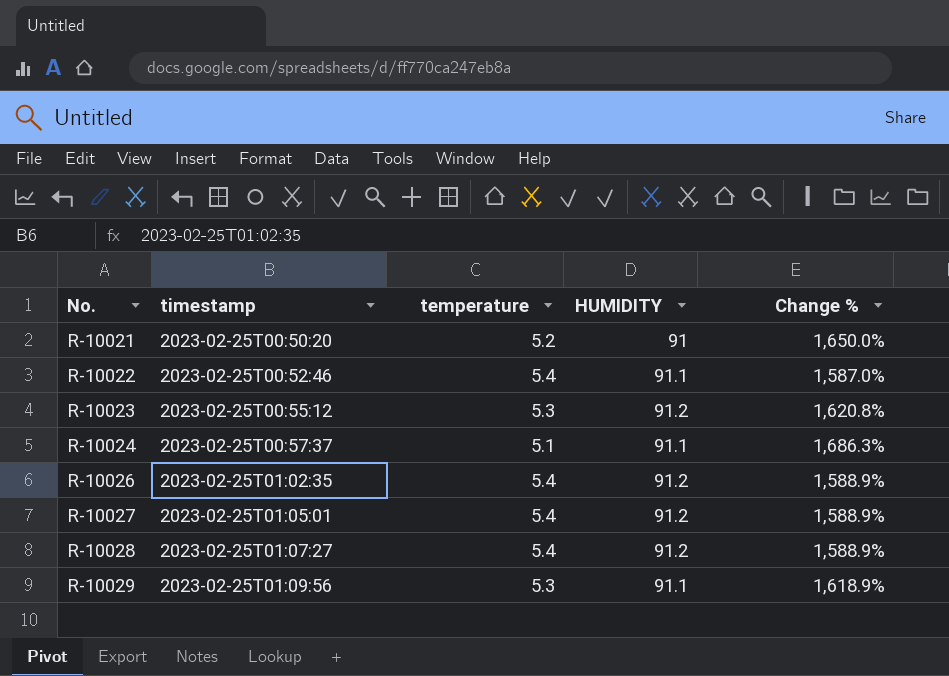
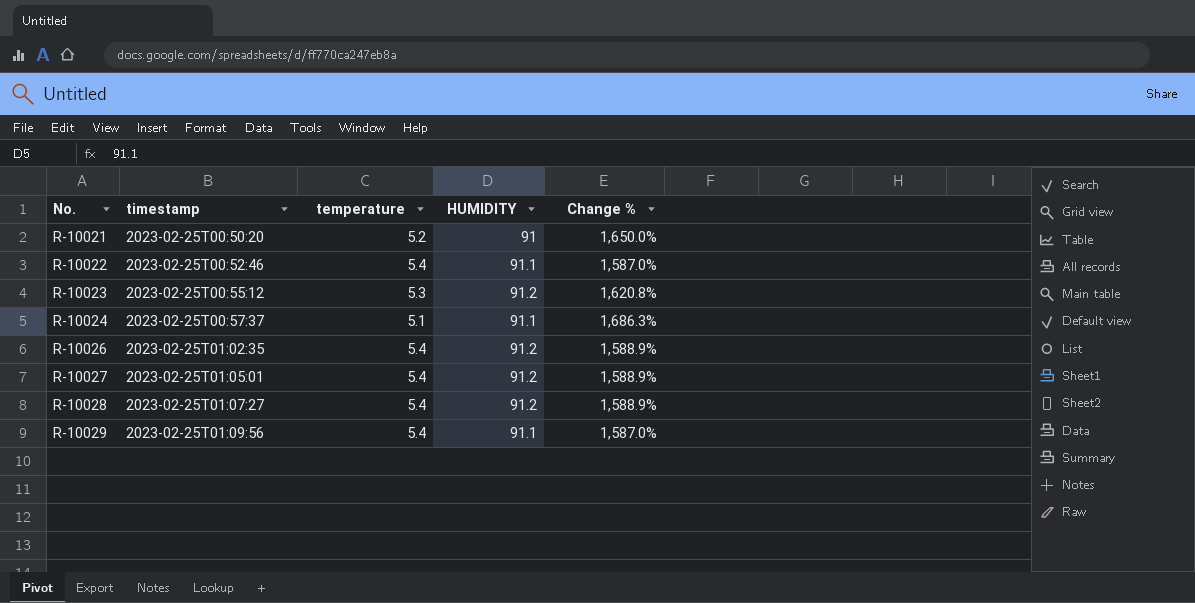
R-10029 | temperature: 5.3 -> 5.4
R-10029 | Change %: 1,618.9% -> 1,587.0%

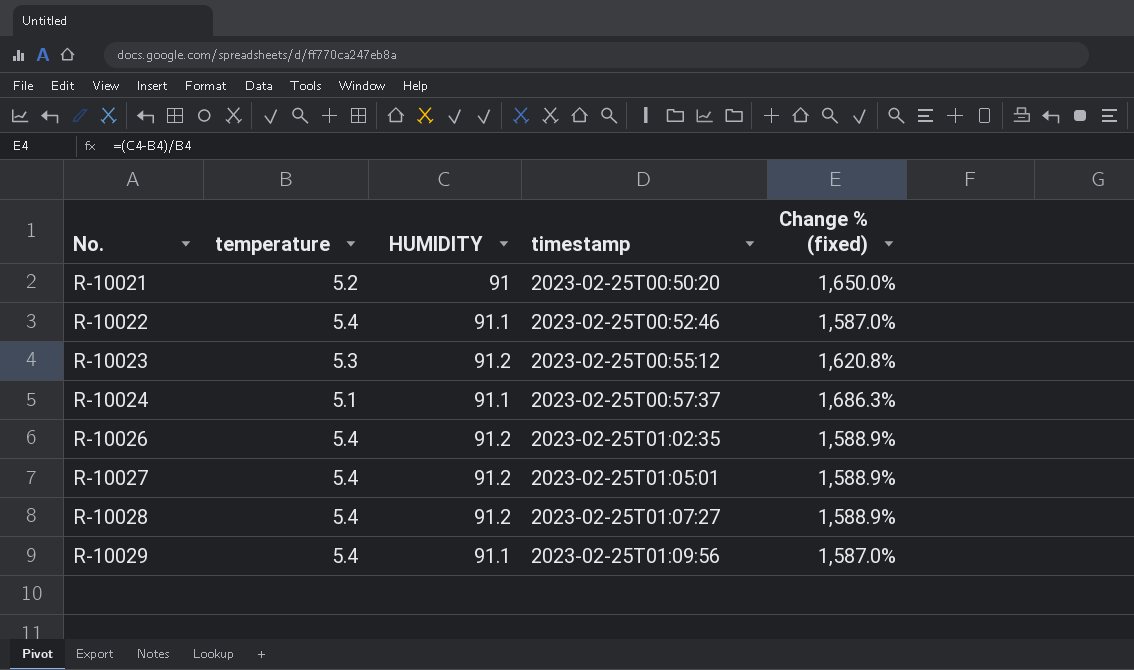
column timestamp | position: 2 -> 4
column name: Change % -> Change % (fixed)

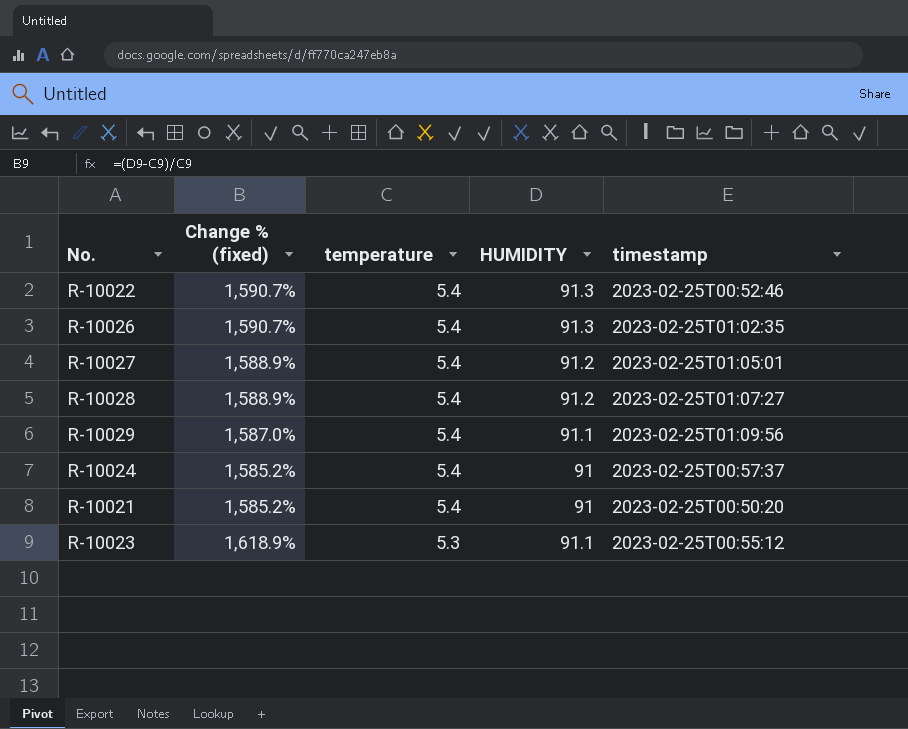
row order: No. ascending -> temperature descending
column Change % (fixed) | position: 5 -> 2
R-10022 | Change % (fixed): 1,587.0% -> 1,590.7%
R-10022 | HUMIDITY: 91.1 -> 91.3
R-10026 | Change % (fixed): 1,588.9% -> 1,590.7%
R-10026 | HUMIDITY: 91.2 -> 91.3
R-10024 | Change % (fixed): 1,686.3% -> 1,585.2%
R-10024 | temperature: 5.1 -> 5.4
R-10024 | HUMIDITY: 91.1 -> 91
R-10021 | Change % (fixed): 1,650.0% -> 1,585.2%
R-10021 | temperature: 5.2 -> 5.4
R-10023 | Change % (fixed): 1,620.8% -> 1,618.9%
R-10023 | HUMIDITY: 91.2 -> 91.1

